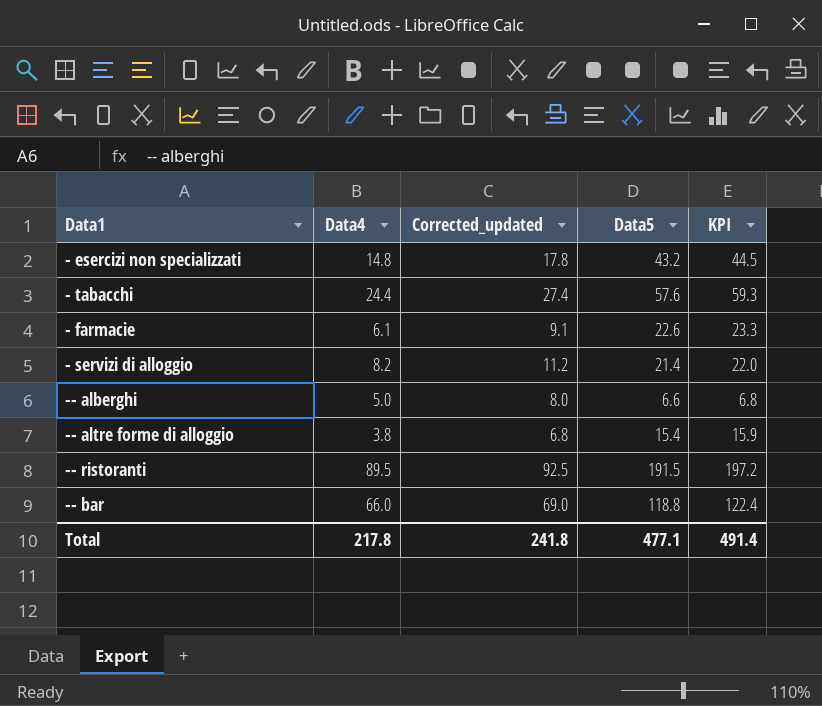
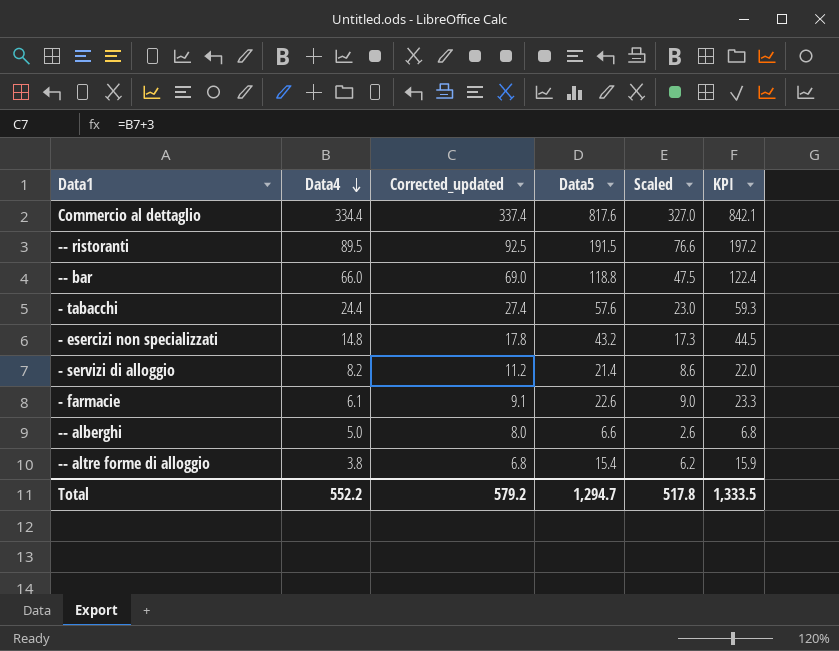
row order: none -> Data4 descending
column Scaled | formula: none -> [Data5] * 0.4
row Commercio al dettaglio: none -> 334.4 | 337.4 | 817.6 | 327.0 | 842.1
Total | Data4: 217.8 -> 552.2
Total | Corrected_updated: 241.8 -> 579.2
Total | Data5: 477.1 -> 1,294.7
Total | KPI: 491.4 -> 1,333.5

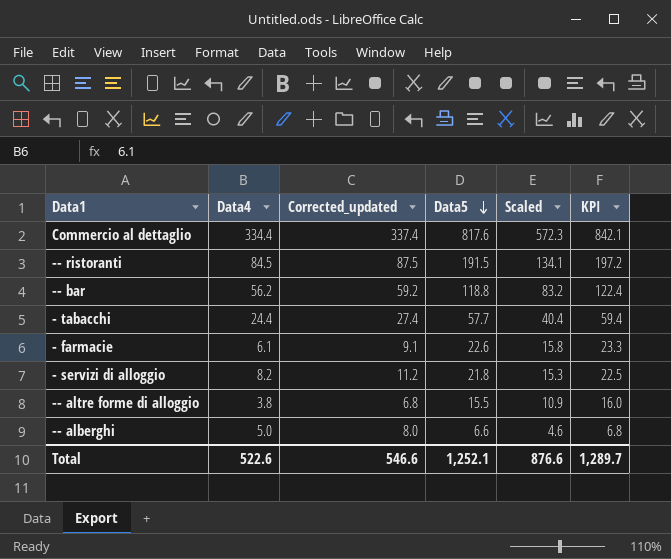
row order: Data4 descending -> Data5 descending
column Scaled | formula: [Data5] * 0.4 -> [Data5] * 0.7
row - esercizi non specializzati: 14.8 | 17.8 | 43.2 | 17.3 | 44.5 -> none
-- ristoranti | Data4: 89.5 -> 84.5
-- ristoranti | Corrected_updated: 92.5 -> 87.5
-- bar | Data4: 66.0 -> 56.2
-- bar | Corrected_updated: 69.0 -> 59.2
- tabacchi | Data5: 57.6 -> 57.7
- tabacchi | KPI: 59.3 -> 59.4
- servizi di alloggio | Data5: 21.4 -> 21.8
- servizi di alloggio | KPI: 22.0 -> 22.5
-- altre forme di alloggio | Data5: 15.4 -> 15.5
-- altre forme di alloggio | KPI: 15.9 -> 16.0
Total | Data4: 552.2 -> 522.6
Total | Corrected_updated: 579.2 -> 546.6
Total | Data5: 1,294.7 -> 1,252.1
Total | Scaled: 517.8 -> 876.6
Total | KPI: 1,333.5 -> 1,289.7

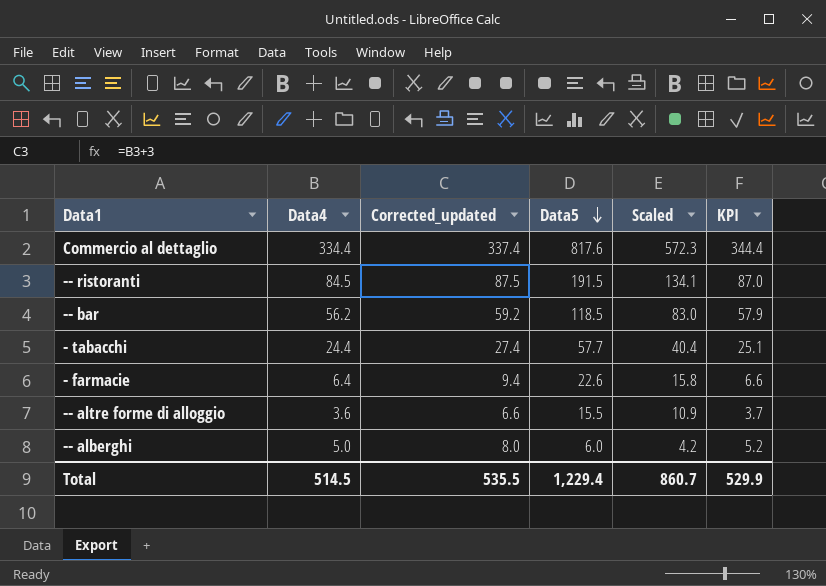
column KPI | formula: [Data5] * 1.03 -> [Data4] * 1.03
row - servizi di alloggio: 8.2 | 11.2 | 21.8 | 15.3 | 22.5 -> none
-- bar | Data5: 118.8 -> 118.5
-- bar | Scaled: 83.2 -> 83.0
- farmacie | Data4: 6.1 -> 6.4
- farmacie | Corrected_updated: 9.1 -> 9.4
-- altre forme di alloggio | Data4: 3.8 -> 3.6
-- altre forme di alloggio | Corrected_updated: 6.8 -> 6.6
-- alberghi | Data5: 6.6 -> 6.0
-- alberghi | Scaled: 4.6 -> 4.2
Total | Data4: 522.6 -> 514.5
Total | Corrected_updated: 546.6 -> 535.5
Total | Data5: 1,252.1 -> 1,229.4
Total | Scaled: 876.6 -> 860.7
Total | KPI: 1,289.7 -> 529.9

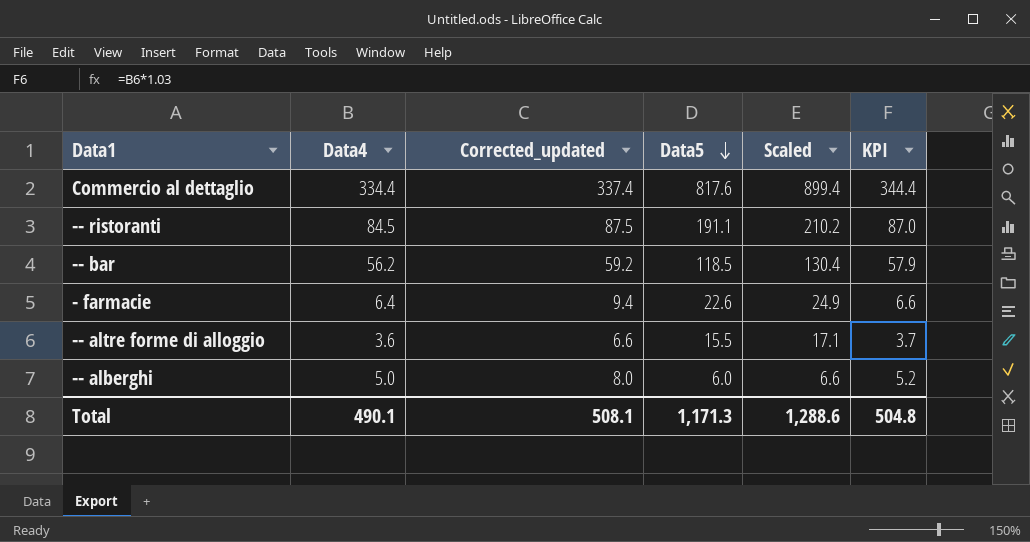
column Scaled | formula: [Data5] * 0.7 -> [Data5] * 1.1
row - tabacchi: 24.4 | 27.4 | 57.7 | 40.4 | 25.1 -> none
-- ristoranti | Data5: 191.5 -> 191.1
Total | Data4: 514.5 -> 490.1
Total | Corrected_updated: 535.5 -> 508.1
Total | Data5: 1,229.4 -> 1,171.3
Total | Scaled: 860.7 -> 1,288.6
Total | KPI: 529.9 -> 504.8

